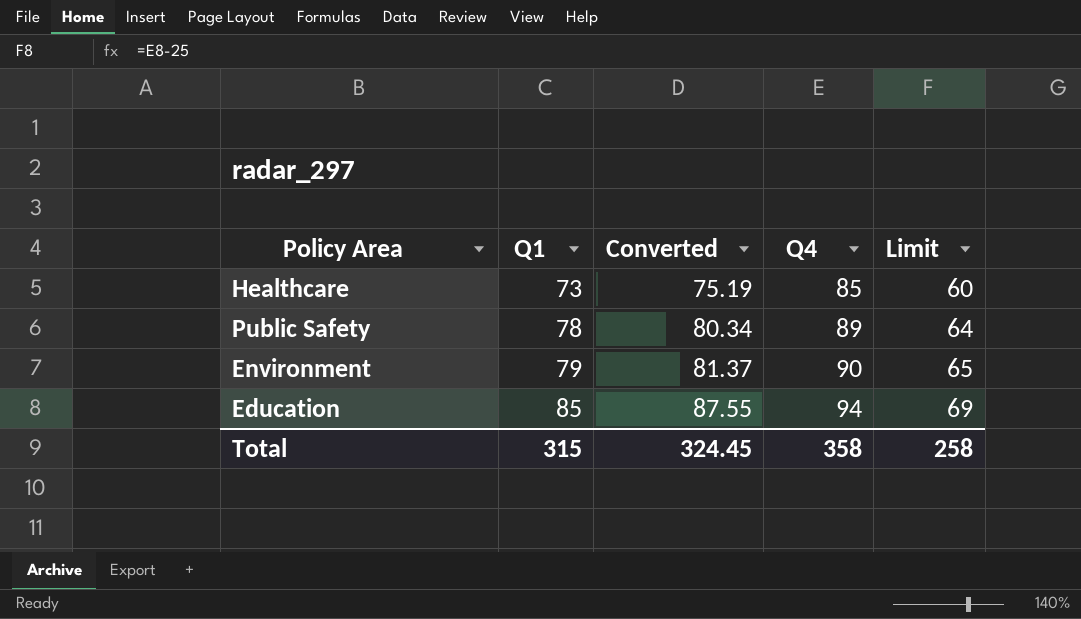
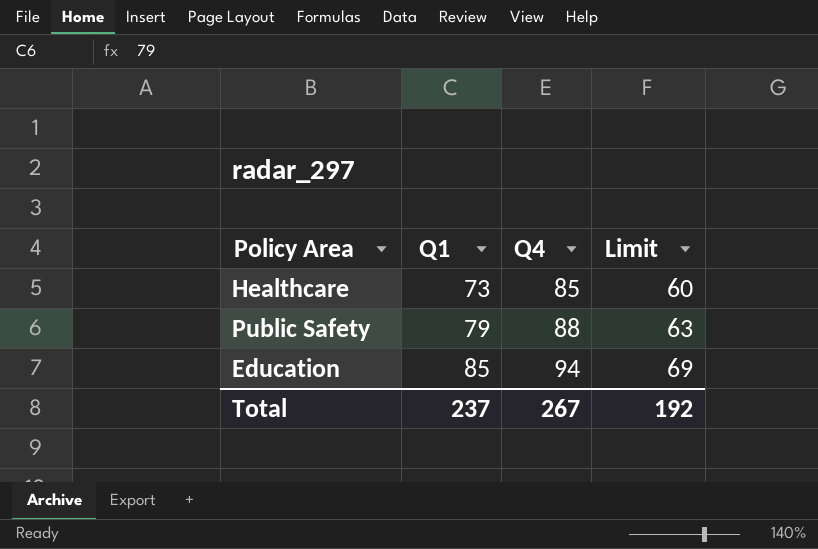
column Converted | formula: [Q1] * 1.03 -> none
row Environment: 79 | 81.37 | 90 | 65 -> none
Public Safety | Q1: 78 -> 79
Public Safety | Q4: 89 -> 88
Public Safety | Limit: 64 -> 63
Total | Q1: 315 -> 237
Total | Q4: 358 -> 267
Total | Limit: 258 -> 192

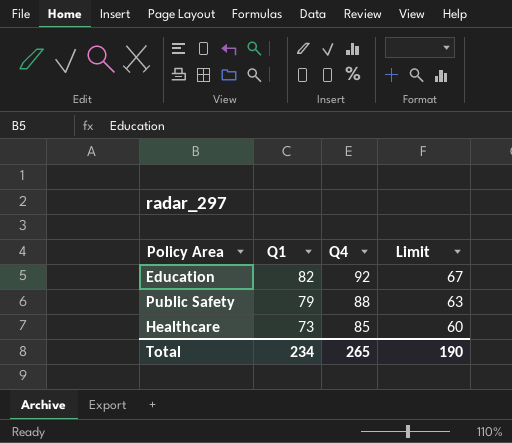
row order: Q1 ascending -> Q1 descending
Education | Q1: 85 -> 82
Education | Q4: 94 -> 92
Education | Limit: 69 -> 67
Total | Q1: 237 -> 234
Total | Q4: 267 -> 265
Total | Limit: 192 -> 190

